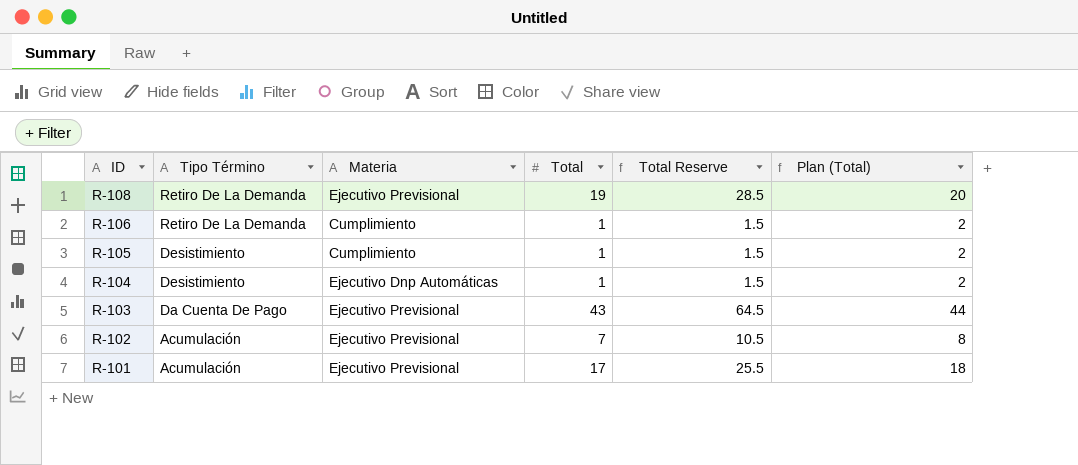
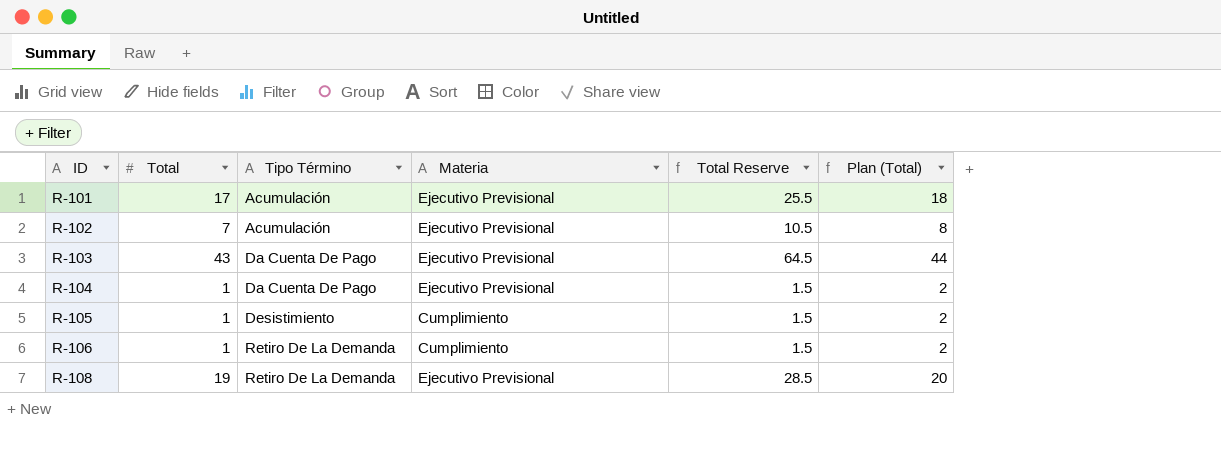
row order: ID descending -> ID ascending
column Total | position: 4 -> 2
R-104 | Tipo Término: Desistimiento -> Da Cuenta De Pago
R-104 | Materia: Ejecutivo Dnp Automáticas -> Ejecutivo Previsional

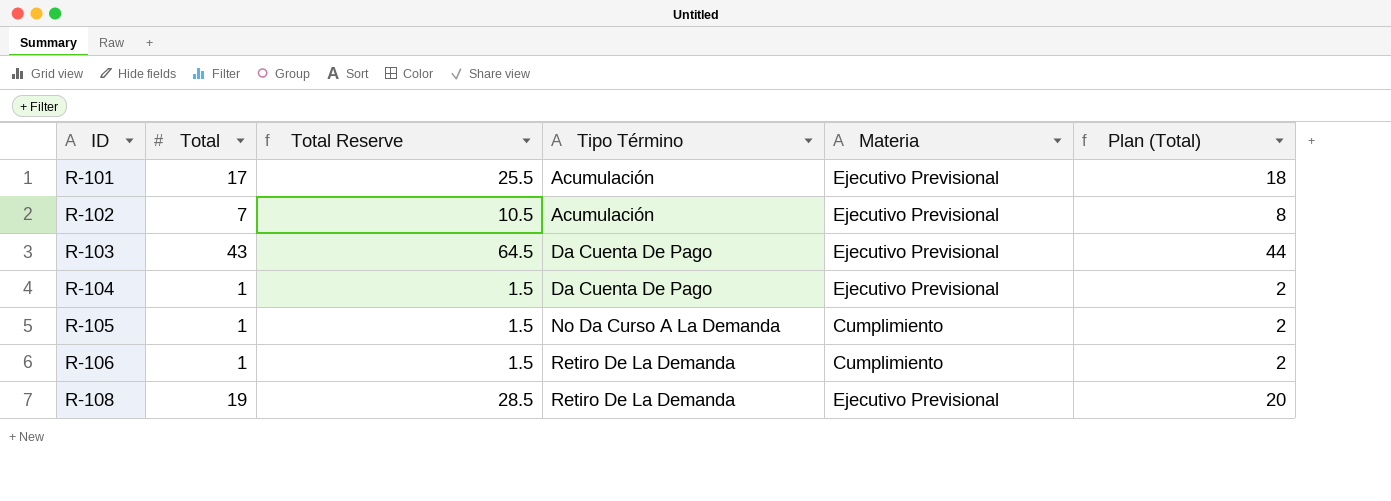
column Total Reserve | position: 5 -> 3
R-105 | Tipo Término: Desistimiento -> No Da Curso A La Demanda

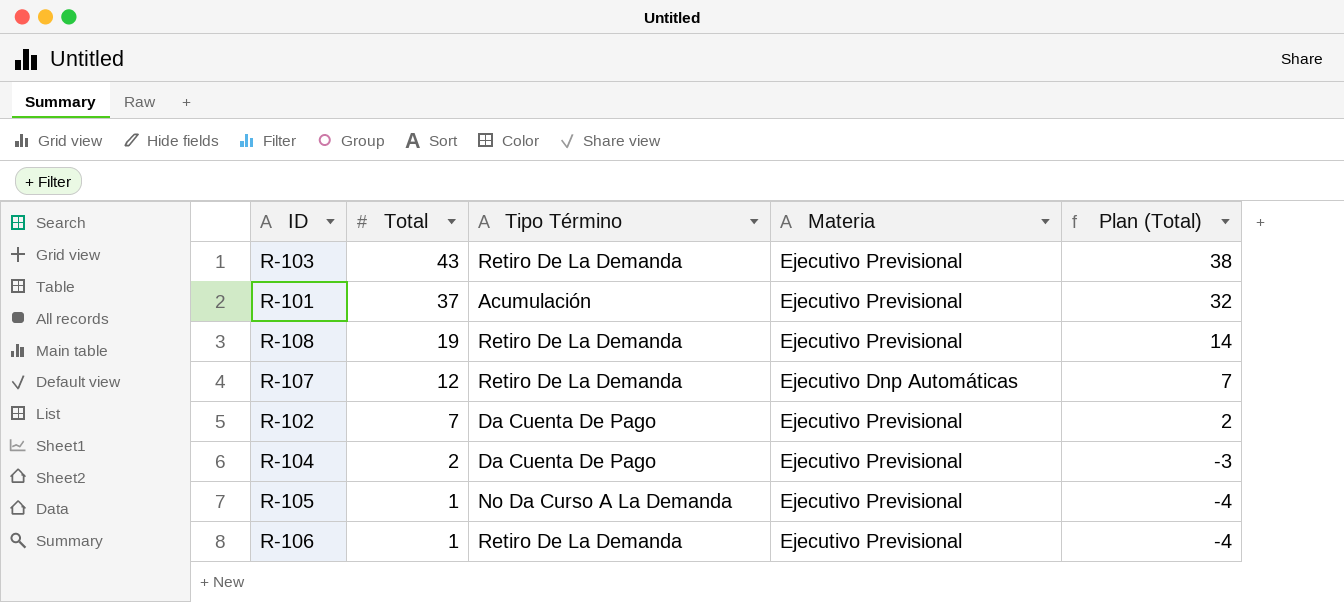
row order: ID ascending -> Total descending
column Total Reserve | formula: [Total] * 1.5 -> none
column Plan (Total) | formula: [Total] + 1 -> [Total] - 5
R-103 | Tipo Término: Da Cuenta De Pago -> Retiro De La Demanda
R-101 | Total: 17 -> 37
row R-107: none -> 12 | Retiro De La Demanda | Ejecutivo Dnp Automáticas | 7
R-102 | Tipo Término: Acumulación -> Da Cuenta De Pago
R-104 | Total: 1 -> 2
R-105 | Materia: Cumplimiento -> Ejecutivo Previsional
R-106 | Materia: Cumplimiento -> Ejecutivo Previsional

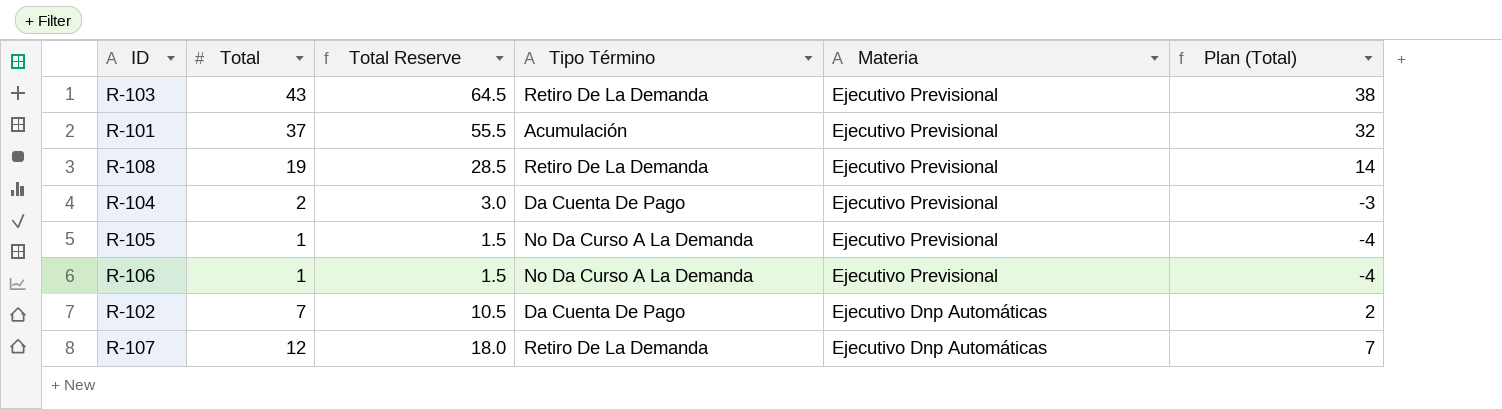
row order: Total descending -> Materia descending
column Total Reserve | formula: none -> [Total] * 1.5
R-106 | Tipo Término: Retiro De La Demanda -> No Da Curso A La Demanda
R-102 | Materia: Ejecutivo Previsional -> Ejecutivo Dnp Automáticas

